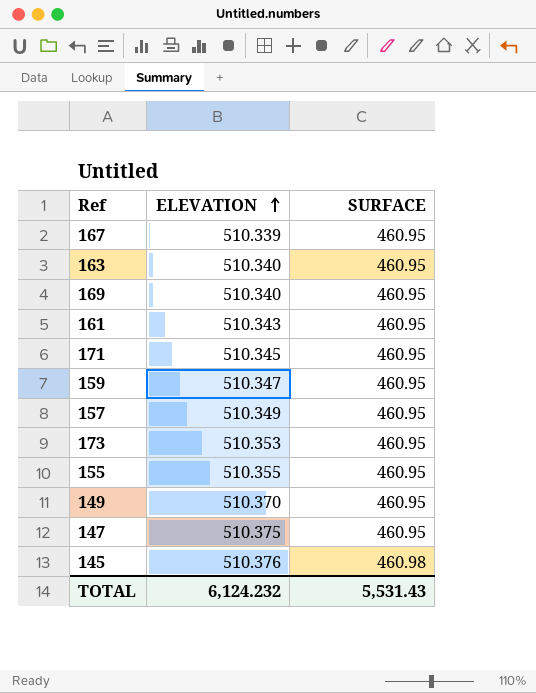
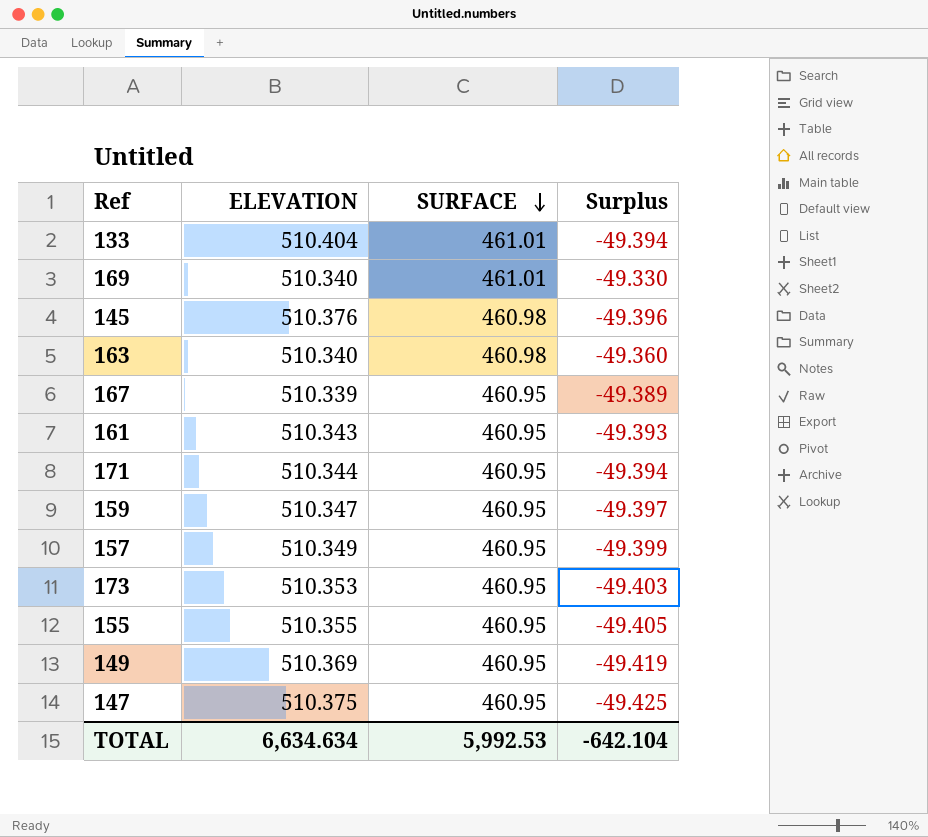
row order: ELEVATION ascending -> SURFACE descending
column Surplus | formula: none -> [SURFACE] - [ELEVATION]
row 133: none -> 510.404 | 461.01 | -49.394
169 | SURFACE: 460.95 -> 461.01
163 | SURFACE: 460.95 -> 460.98
171 | ELEVATION: 510.345 -> 510.344
149 | ELEVATION: 510.370 -> 510.369
TOTAL | ELEVATION: 6,124.232 -> 6,634.634
TOTAL | SURFACE: 5,531.43 -> 5,992.53

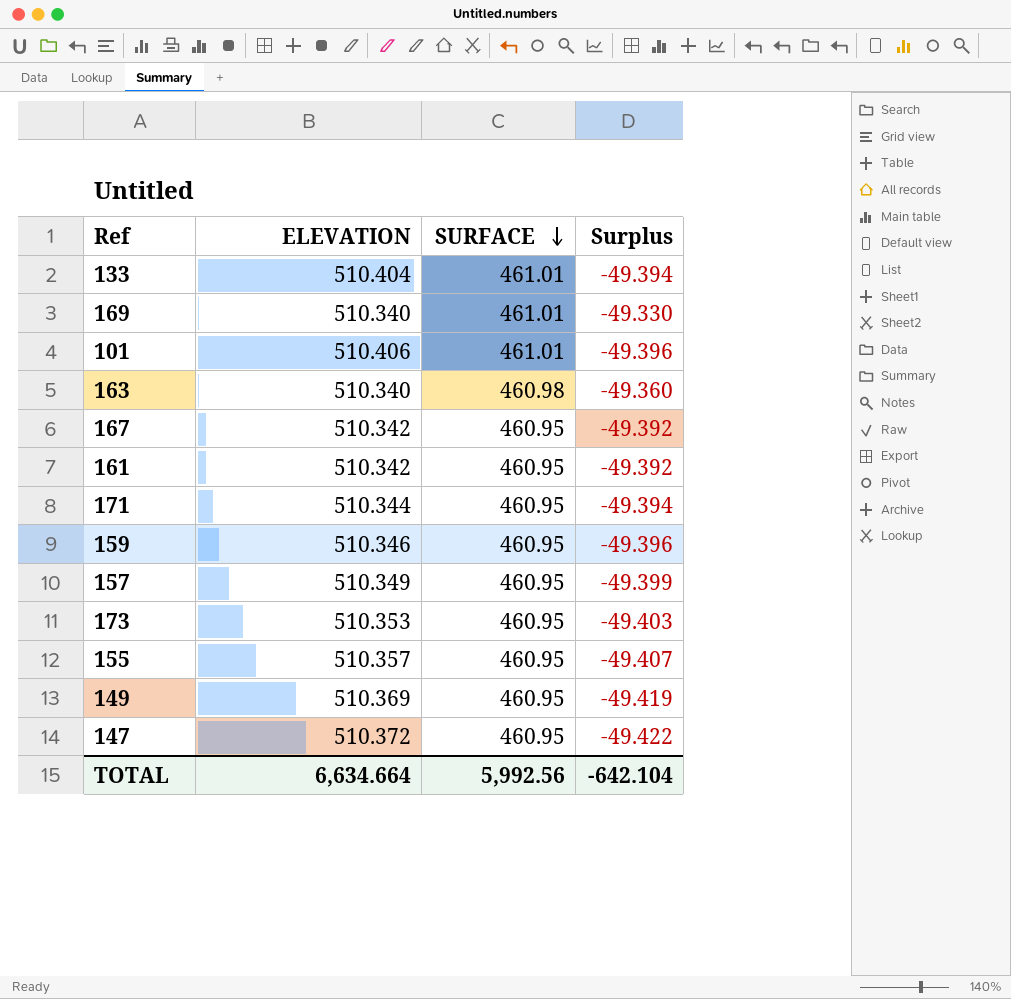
row 145: 510.376 | 460.98 | -49.396 -> none
row 101: none -> 510.406 | 461.01 | -49.396
167 | ELEVATION: 510.339 -> 510.342
167 | Surplus: -49.389 -> -49.392
161 | ELEVATION: 510.343 -> 510.342
161 | Surplus: -49.393 -> -49.392
159 | ELEVATION: 510.347 -> 510.346
159 | Surplus: -49.397 -> -49.396
155 | ELEVATION: 510.355 -> 510.357
155 | Surplus: -49.405 -> -49.407
147 | ELEVATION: 510.375 -> 510.372
147 | Surplus: -49.425 -> -49.422
TOTAL | ELEVATION: 6,634.634 -> 6,634.664
TOTAL | SURFACE: 5,992.53 -> 5,992.56

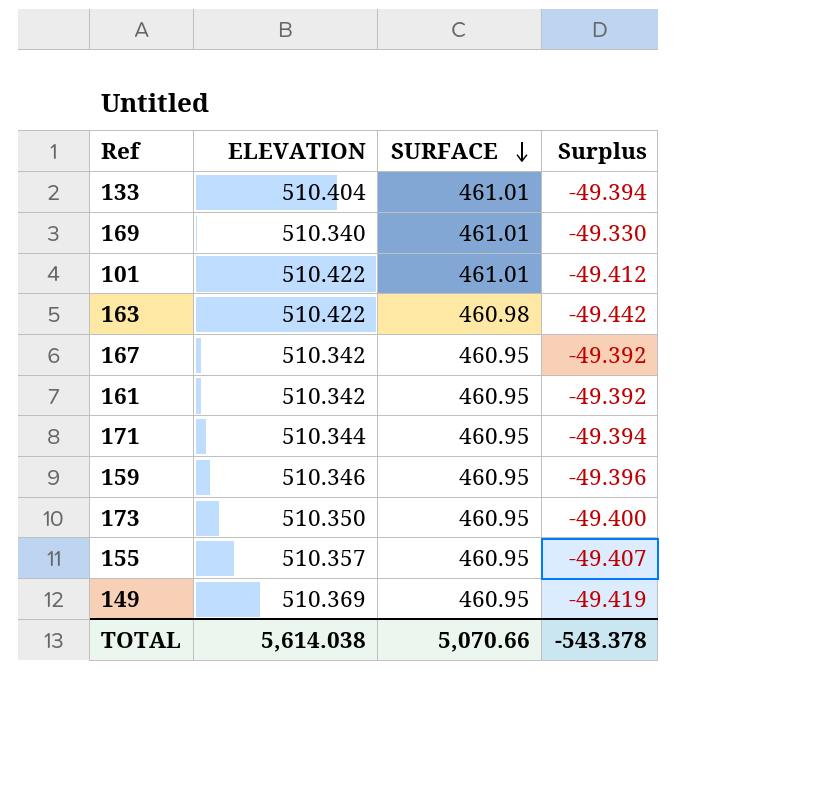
row 157: 510.349 | 460.95 | -49.399 -> none
row 147: 510.372 | 460.95 | -49.422 -> none
101 | ELEVATION: 510.406 -> 510.422
101 | Surplus: -49.396 -> -49.412
163 | ELEVATION: 510.340 -> 510.422
163 | Surplus: -49.360 -> -49.442
173 | ELEVATION: 510.353 -> 510.350
173 | Surplus: -49.403 -> -49.400
TOTAL | ELEVATION: 6,634.664 -> 5,614.038
TOTAL | SURFACE: 5,992.56 -> 5,070.66
TOTAL | Surplus: -642.104 -> -543.378

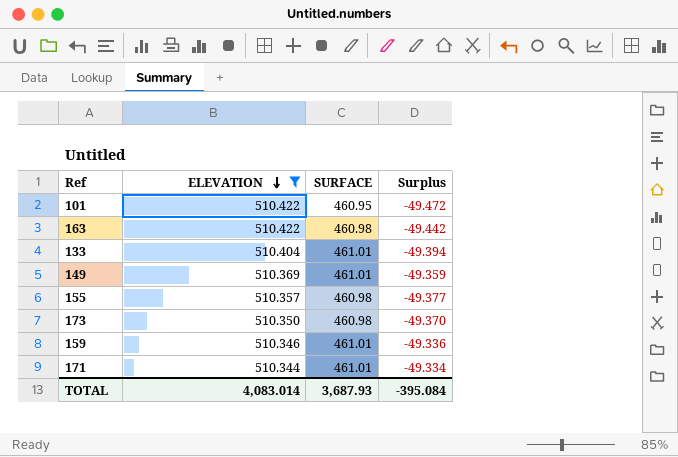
filter: none -> ELEVATION >= 510.344
row order: SURFACE descending -> ELEVATION descending
101 | SURFACE: 461.01 -> 460.95
101 | Surplus: -49.412 -> -49.472
149 | SURFACE: 460.95 -> 461.01
149 | Surplus: -49.419 -> -49.359
155 | SURFACE: 460.95 -> 460.98
155 | Surplus: -49.407 -> -49.377
173 | SURFACE: 460.95 -> 460.98
173 | Surplus: -49.400 -> -49.370
159 | SURFACE: 460.95 -> 461.01
159 | Surplus: -49.396 -> -49.336
171 | SURFACE: 460.95 -> 461.01
171 | Surplus: -49.394 -> -49.334
TOTAL | ELEVATION: 5,614.038 -> 4,083.014
TOTAL | SURFACE: 5,070.66 -> 3,687.93
TOTAL | Surplus: -543.378 -> -395.084

